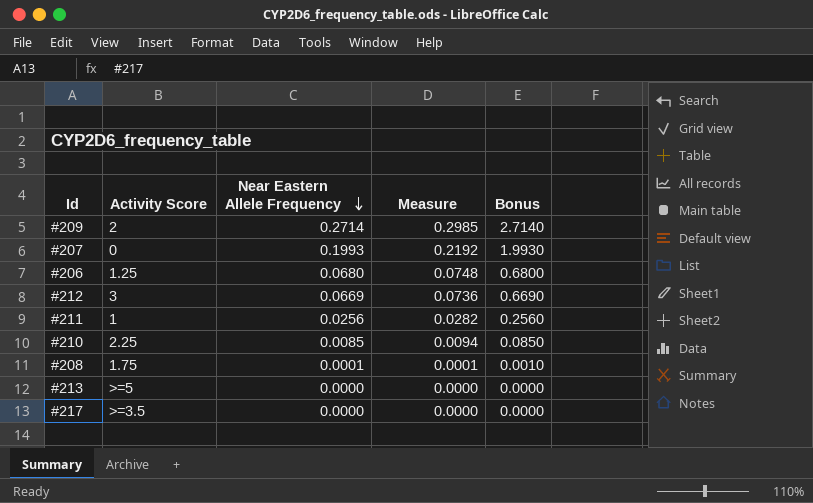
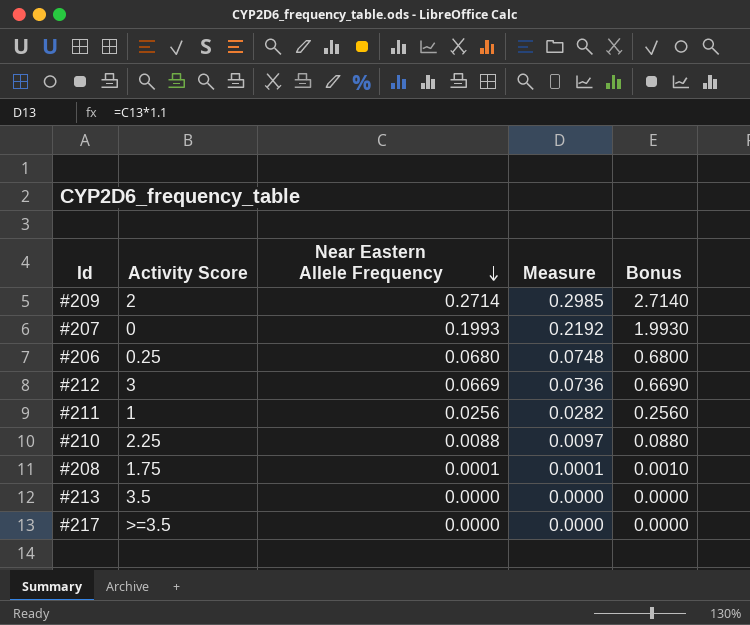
#206 | Activity Score: 1.25 -> 0.25
#210 | Near Eastern Allele Frequency: 0.0085 -> 0.0088
#210 | Measure: 0.0094 -> 0.0097
#210 | Bonus: 0.0850 -> 0.0880
#213 | Activity Score: >=5 -> 3.5

